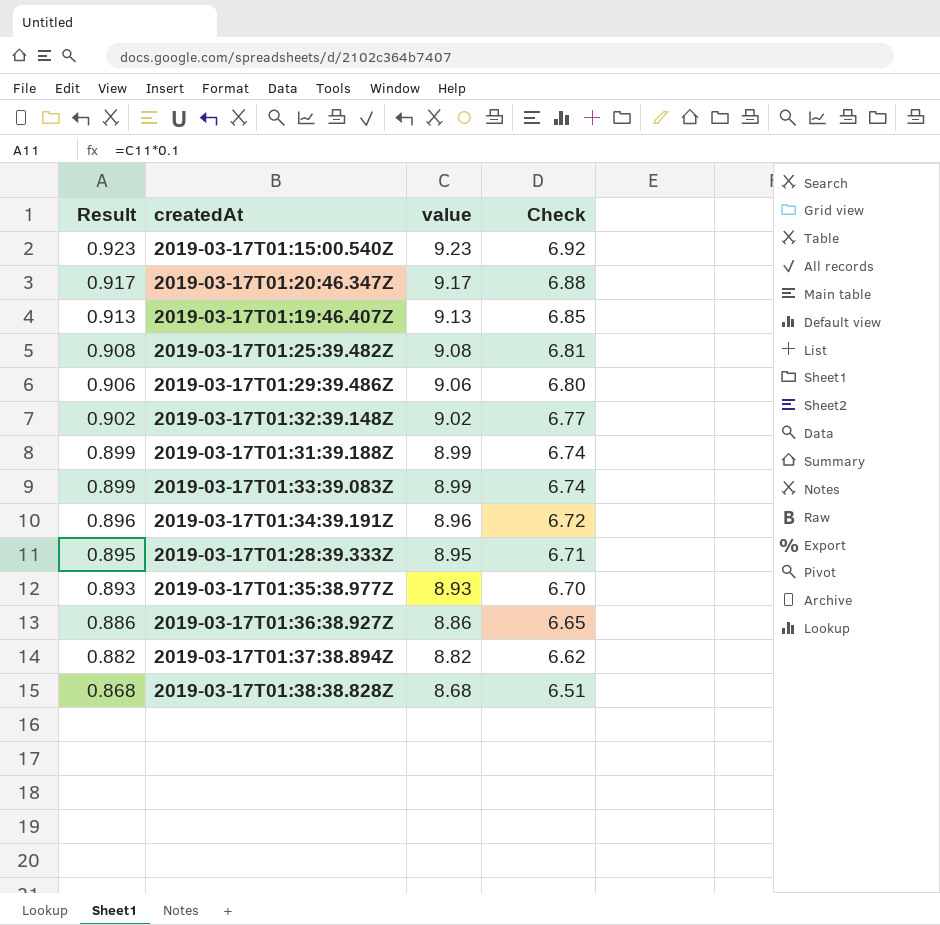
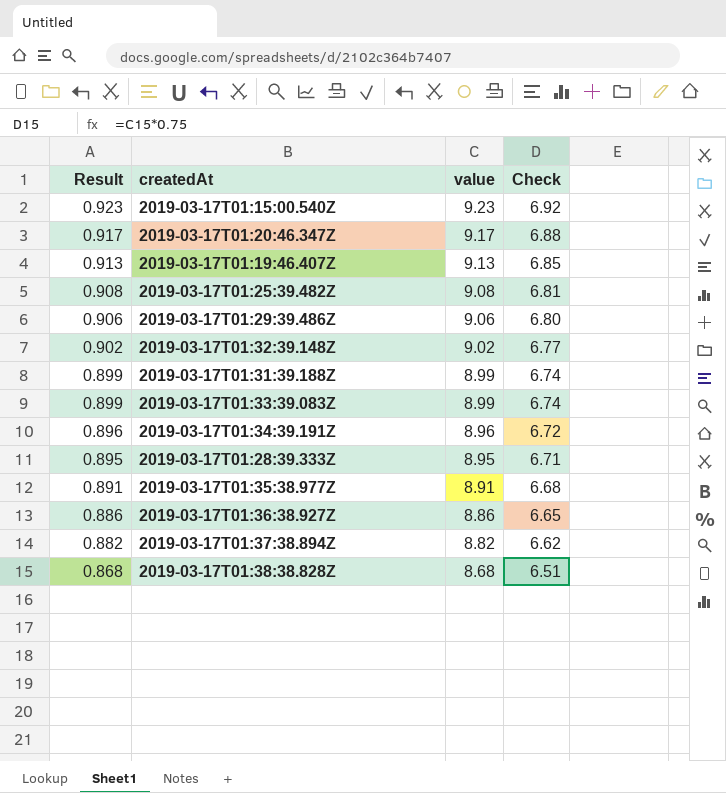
2019-03-17T01:35:38.977Z | Result: 0.893 -> 0.891
2019-03-17T01:35:38.977Z | value: 8.93 -> 8.91
2019-03-17T01:35:38.977Z | Check: 6.70 -> 6.68

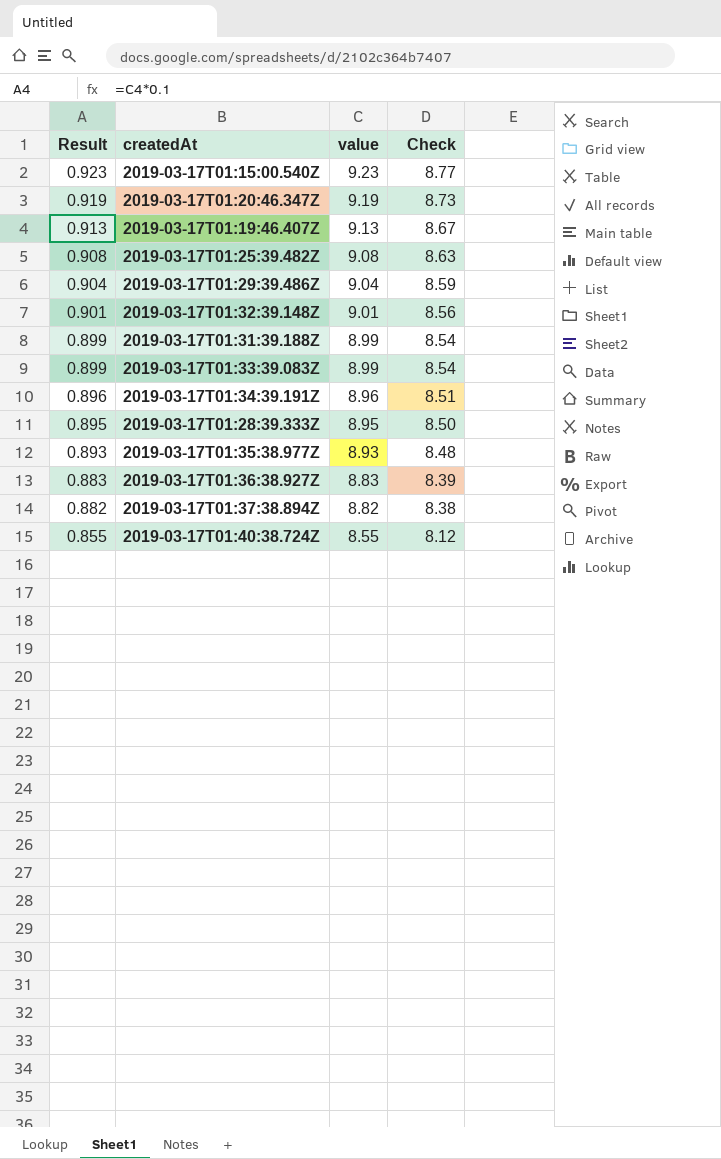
column Check | formula: [value] * 0.75 -> [value] * 0.95
row 2019-03-17T01:38:38.828Z: 0.868 | 8.68 | 6.51 -> none
2019-03-17T01:20:46.347Z | Result: 0.917 -> 0.919
2019-03-17T01:20:46.347Z | value: 9.17 -> 9.19
2019-03-17T01:29:39.486Z | Result: 0.906 -> 0.904
2019-03-17T01:29:39.486Z | value: 9.06 -> 9.04
2019-03-17T01:32:39.148Z | Result: 0.902 -> 0.901
2019-03-17T01:32:39.148Z | value: 9.02 -> 9.01
2019-03-17T01:35:38.977Z | Result: 0.891 -> 0.893
2019-03-17T01:35:38.977Z | value: 8.91 -> 8.93
2019-03-17T01:36:38.927Z | Result: 0.886 -> 0.883
2019-03-17T01:36:38.927Z | value: 8.86 -> 8.83
row 2019-03-17T01:40:38.724Z: none -> 0.855 | 8.55 | 8.12

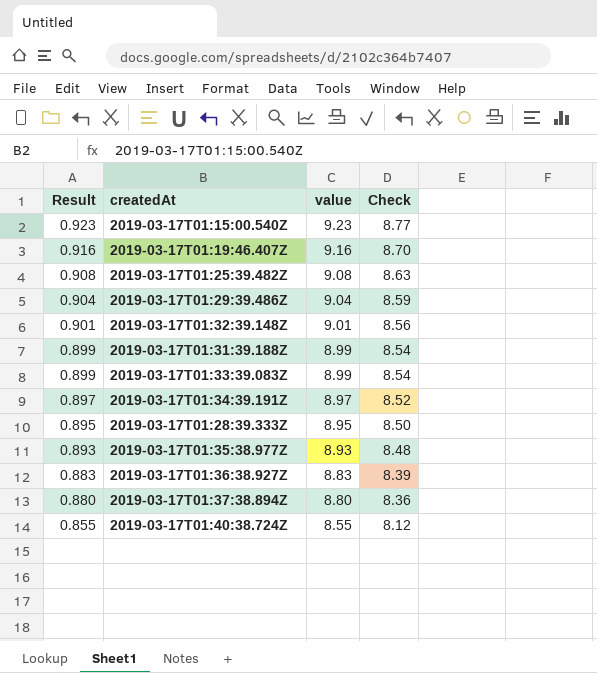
row 2019-03-17T01:20:46.347Z: 0.919 | 9.19 | 8.73 -> none
2019-03-17T01:19:46.407Z | Result: 0.913 -> 0.916
2019-03-17T01:19:46.407Z | value: 9.13 -> 9.16
2019-03-17T01:19:46.407Z | Check: 8.67 -> 8.70
2019-03-17T01:34:39.191Z | Result: 0.896 -> 0.897
2019-03-17T01:34:39.191Z | value: 8.96 -> 8.97
2019-03-17T01:34:39.191Z | Check: 8.51 -> 8.52
2019-03-17T01:37:38.894Z | Result: 0.882 -> 0.880
2019-03-17T01:37:38.894Z | value: 8.82 -> 8.80
2019-03-17T01:37:38.894Z | Check: 8.38 -> 8.36

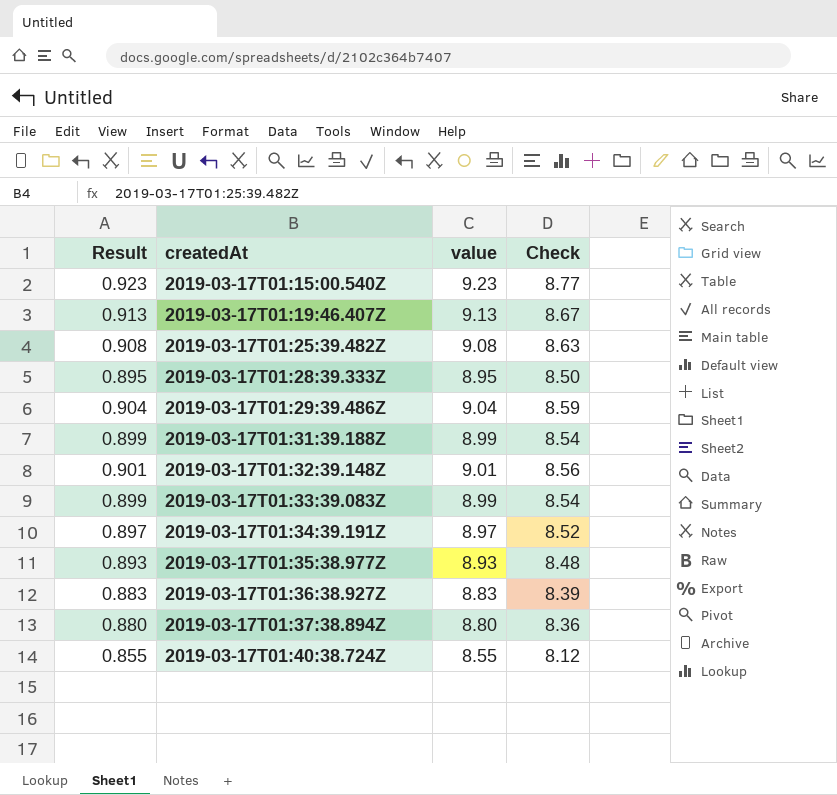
row order: Result descending -> createdAt ascending
2019-03-17T01:19:46.407Z | Result: 0.916 -> 0.913
2019-03-17T01:19:46.407Z | value: 9.16 -> 9.13
2019-03-17T01:19:46.407Z | Check: 8.70 -> 8.67

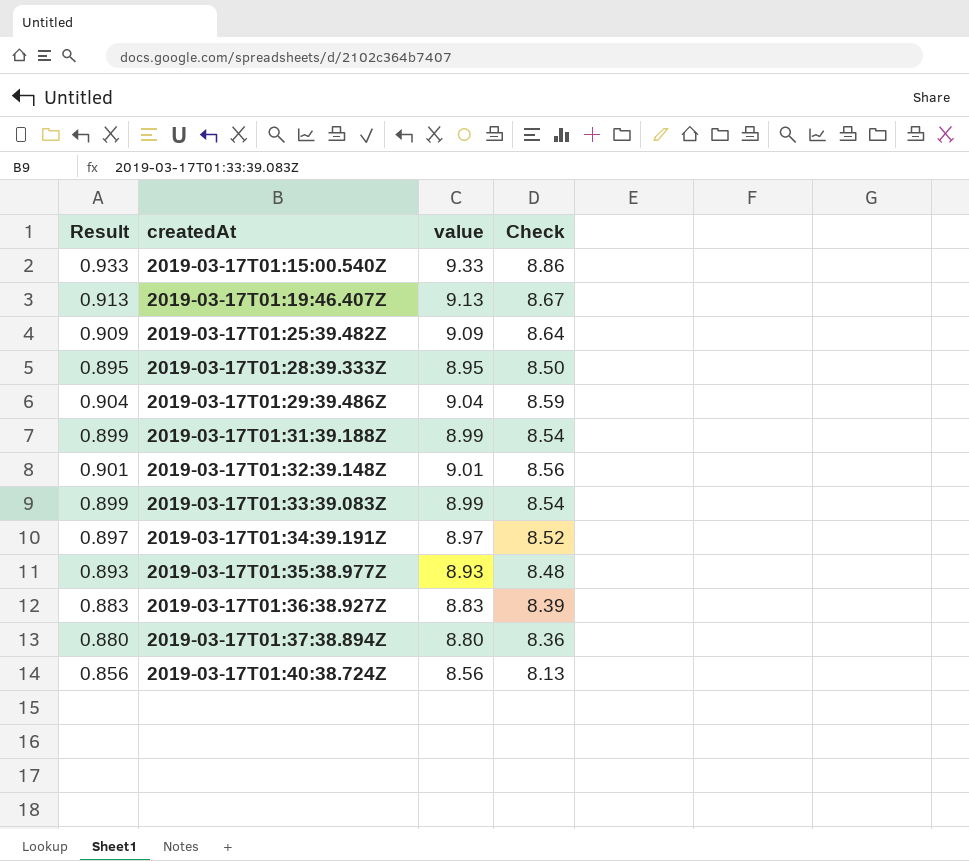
2019-03-17T01:15:00.540Z | Result: 0.923 -> 0.933
2019-03-17T01:15:00.540Z | value: 9.23 -> 9.33
2019-03-17T01:15:00.540Z | Check: 8.77 -> 8.86
2019-03-17T01:25:39.482Z | Result: 0.908 -> 0.909
2019-03-17T01:25:39.482Z | value: 9.08 -> 9.09
2019-03-17T01:25:39.482Z | Check: 8.63 -> 8.64
2019-03-17T01:40:38.724Z | Result: 0.855 -> 0.856
2019-03-17T01:40:38.724Z | value: 8.55 -> 8.56
2019-03-17T01:40:38.724Z | Check: 8.12 -> 8.13

